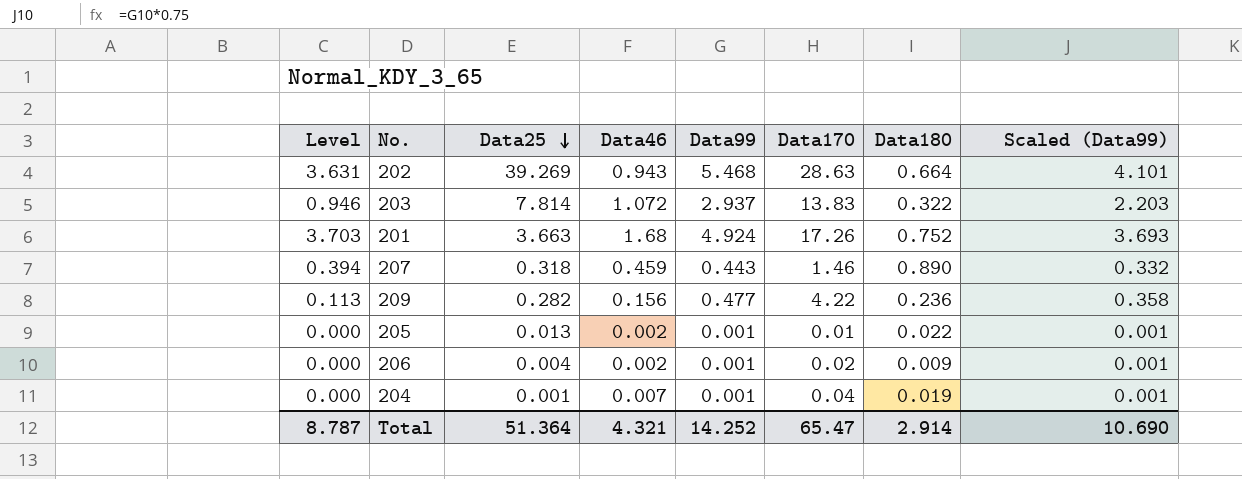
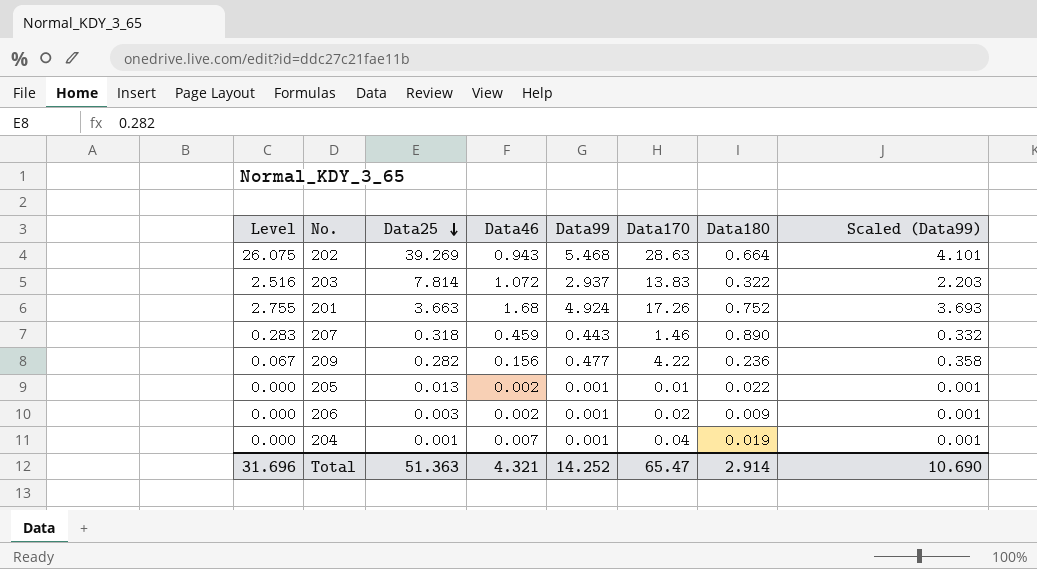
column Level | formula: [Data99] * [Data180] -> [Data25] * [Data180]
206 | Data25: 0.004 -> 0.003
Total | Level: 8.787 -> 31.696
Total | Data25: 51.364 -> 51.363

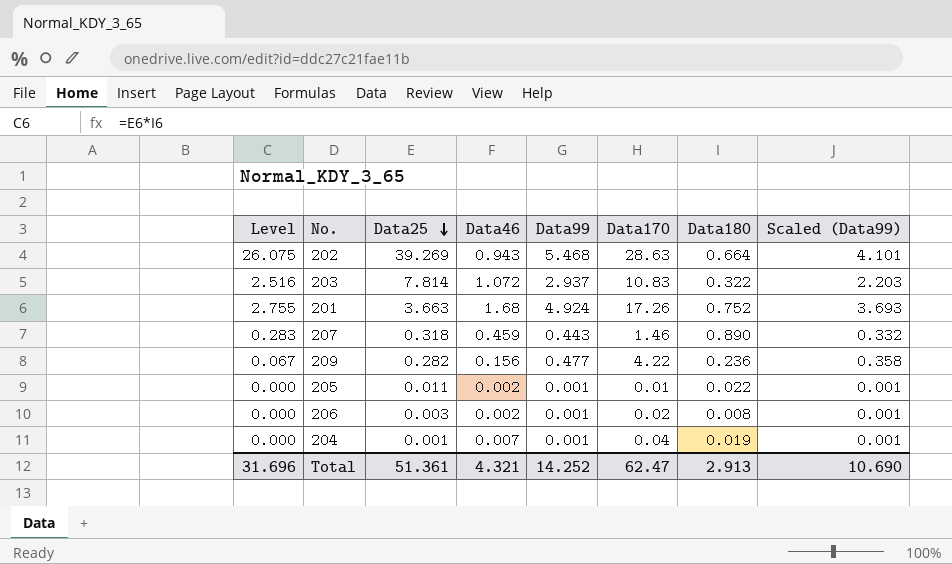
203 | Data170: 13.83 -> 10.83
205 | Data25: 0.013 -> 0.011
206 | Data180: 0.009 -> 0.008
Total | Data25: 51.363 -> 51.361
Total | Data170: 65.47 -> 62.47
Total | Data180: 2.914 -> 2.913

